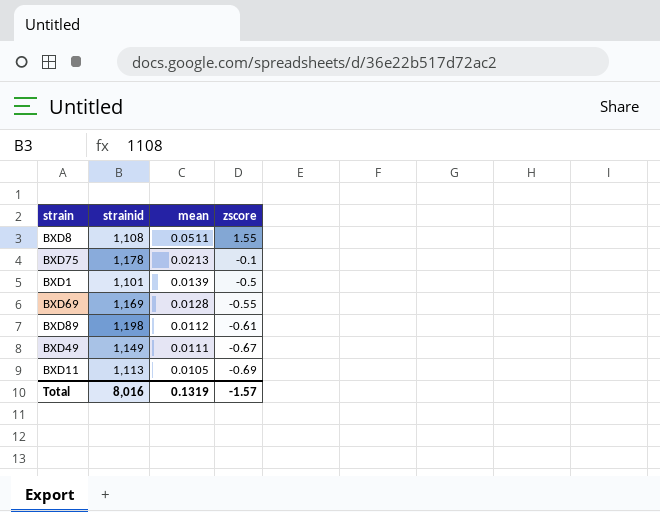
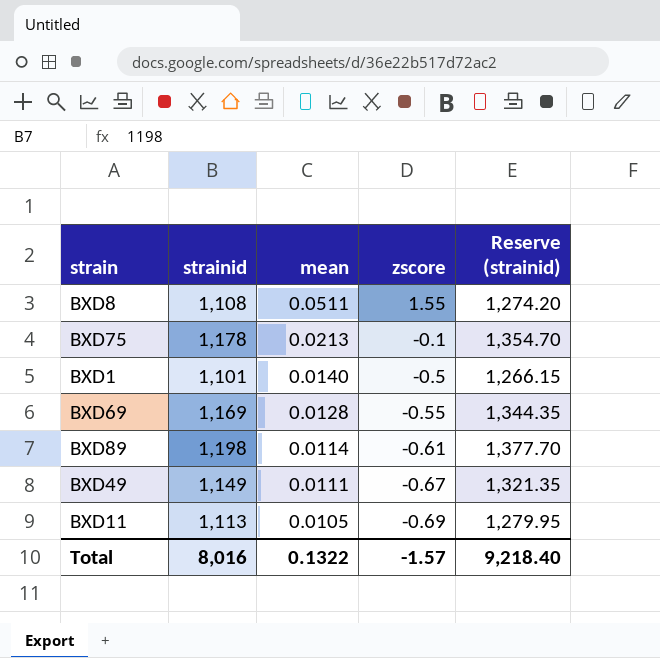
column Reserve (strainid) | formula: none -> [strainid] * 1.15
BXD1 | mean: 0.0139 -> 0.0140
BXD89 | mean: 0.0112 -> 0.0114
Total | mean: 0.1319 -> 0.1322

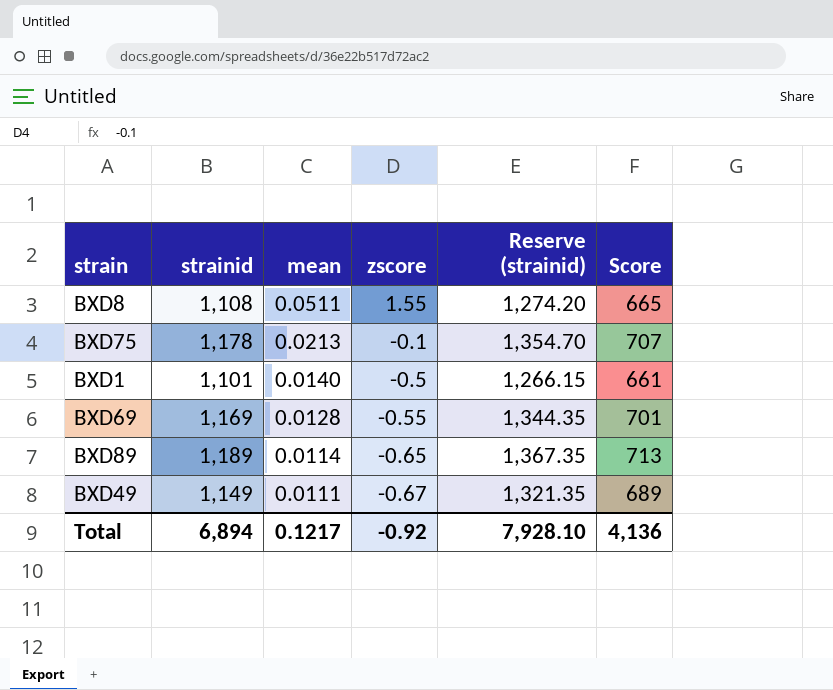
column Score | formula: none -> [strainid] * 0.6
row BXD11: 1,113 | 0.0105 | -0.69 | 1,279.95 -> none
BXD89 | strainid: 1,198 -> 1,189
BXD89 | zscore: -0.61 -> -0.65
BXD89 | Reserve (strainid): 1,377.70 -> 1,367.35
Total | strainid: 8,016 -> 6,894
Total | mean: 0.1322 -> 0.1217
Total | zscore: -1.57 -> -0.92
Total | Reserve (strainid): 9,218.40 -> 7,928.10

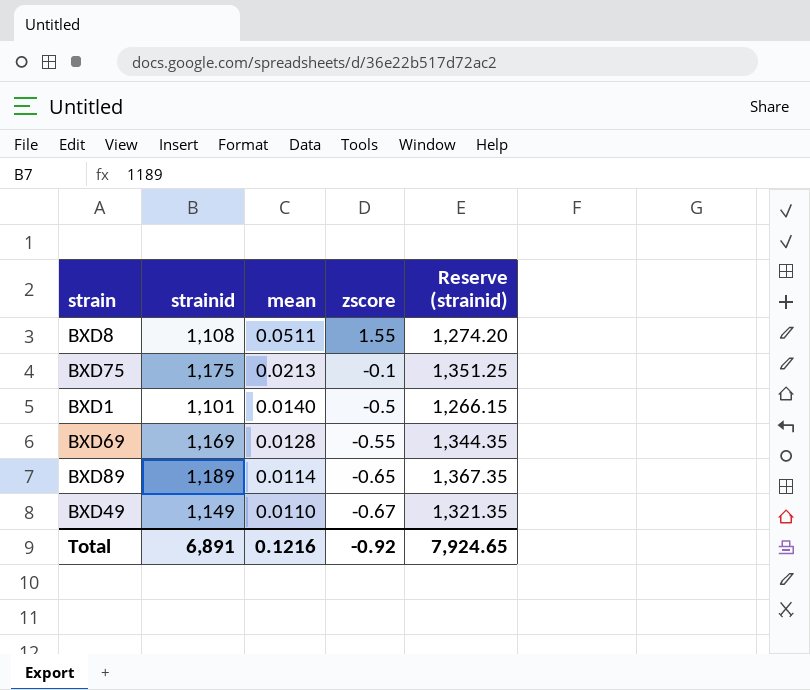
column Score | formula: [strainid] * 0.6 -> none
BXD75 | strainid: 1,178 -> 1,175
BXD75 | Reserve (strainid): 1,354.70 -> 1,351.25
BXD49 | mean: 0.0111 -> 0.0110
Total | strainid: 6,894 -> 6,891
Total | mean: 0.1217 -> 0.1216
Total | Reserve (strainid): 7,928.10 -> 7,924.65

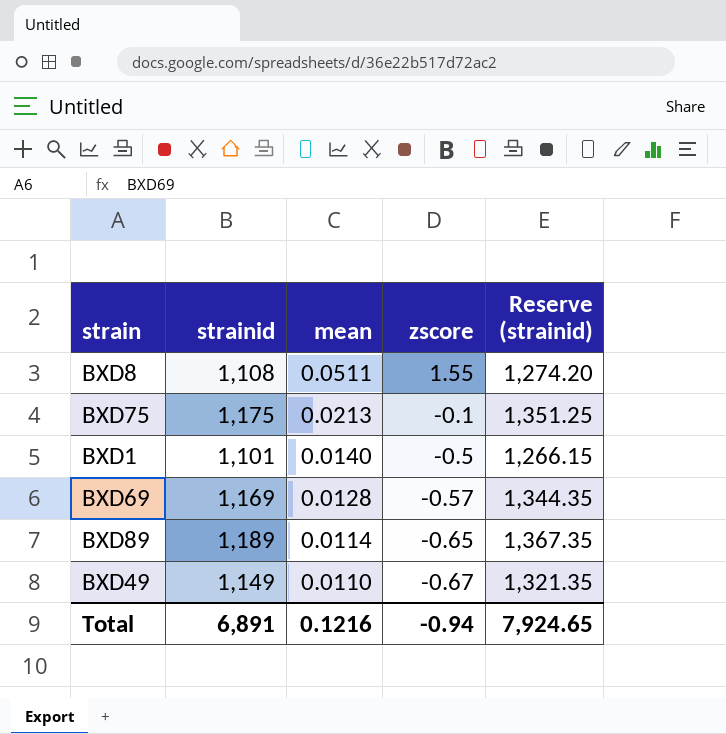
BXD69 | zscore: -0.55 -> -0.57
Total | zscore: -0.92 -> -0.94

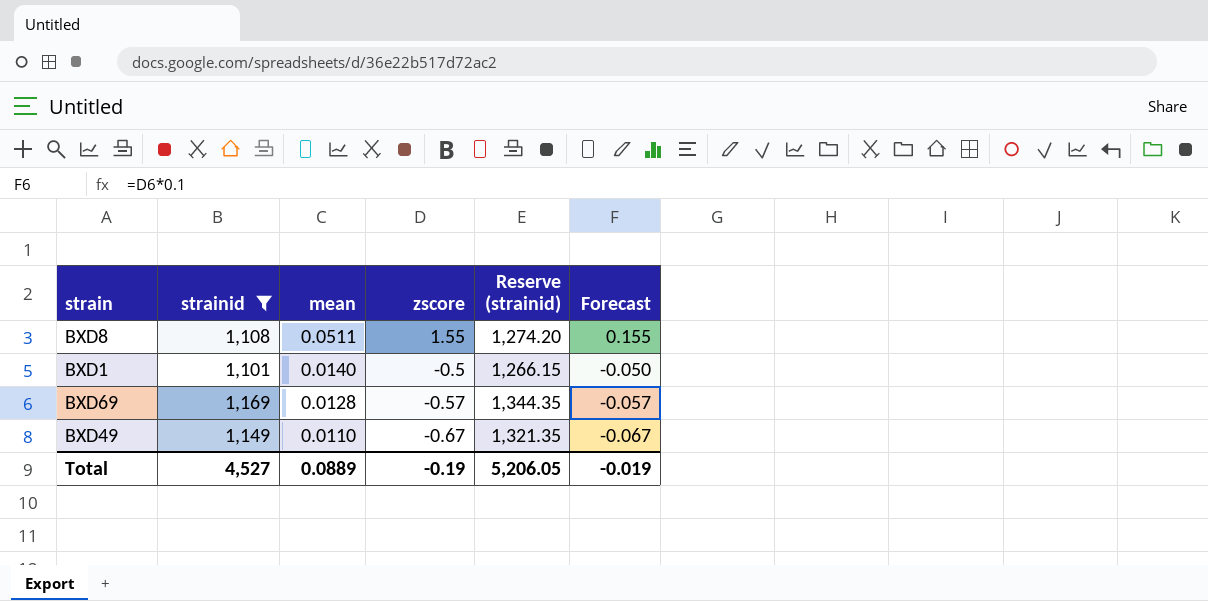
filter: none -> strainid <= 1,169
column Forecast | formula: none -> [zscore] * 0.1
Total | strainid: 6,891 -> 4,527
Total | mean: 0.1216 -> 0.0889
Total | zscore: -0.94 -> -0.19
Total | Reserve (strainid): 7,924.65 -> 5,206.05

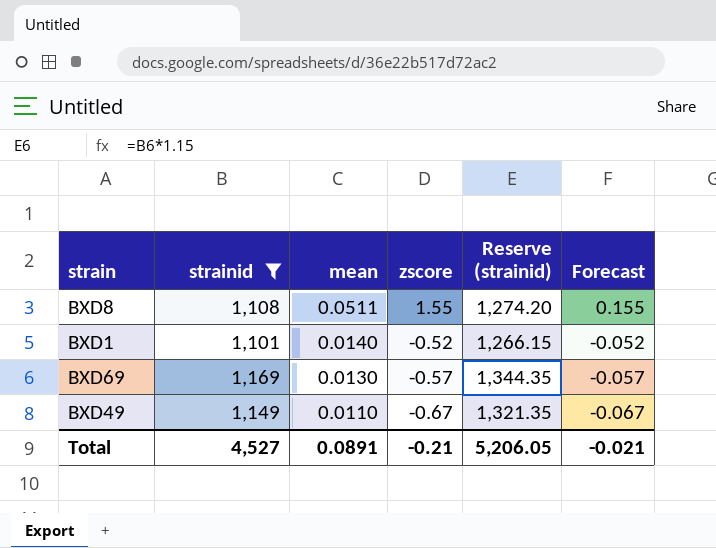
BXD1 | zscore: -0.5 -> -0.52
BXD1 | Forecast: -0.050 -> -0.052
BXD69 | mean: 0.0128 -> 0.0130
Total | mean: 0.0889 -> 0.0891
Total | zscore: -0.19 -> -0.21
Total | Forecast: -0.019 -> -0.021

